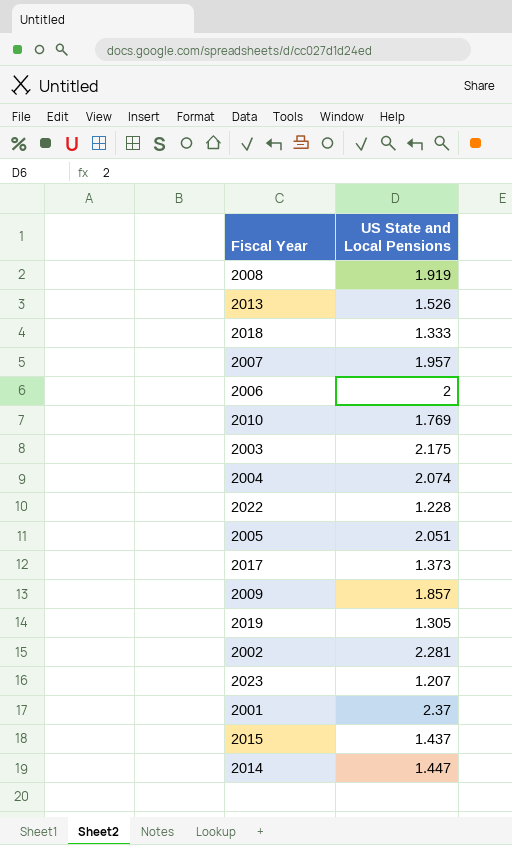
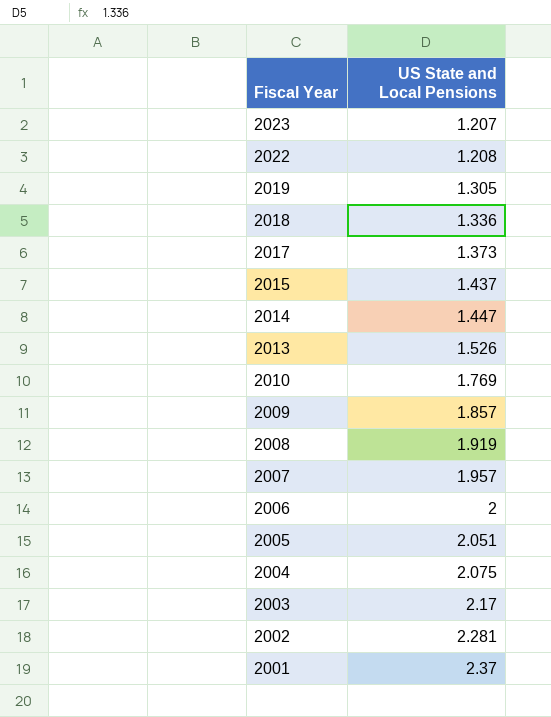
row order: none -> Fiscal Year descending
2022 | US State and Local Pensions: 1.228 -> 1.208
2018 | US State and Local Pensions: 1.333 -> 1.336
2004 | US State and Local Pensions: 2.074 -> 2.075
2003 | US State and Local Pensions: 2.175 -> 2.17

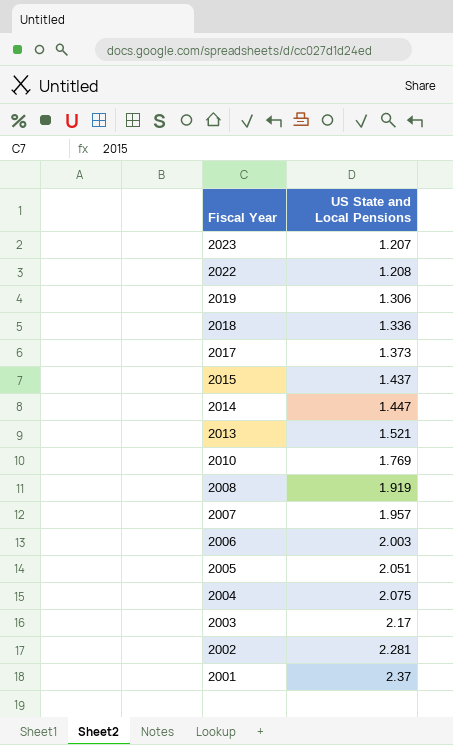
row 2009: 1.857 -> none
2019 | US State and Local Pensions: 1.305 -> 1.306
2013 | US State and Local Pensions: 1.526 -> 1.521
2006 | US State and Local Pensions: 2 -> 2.003

